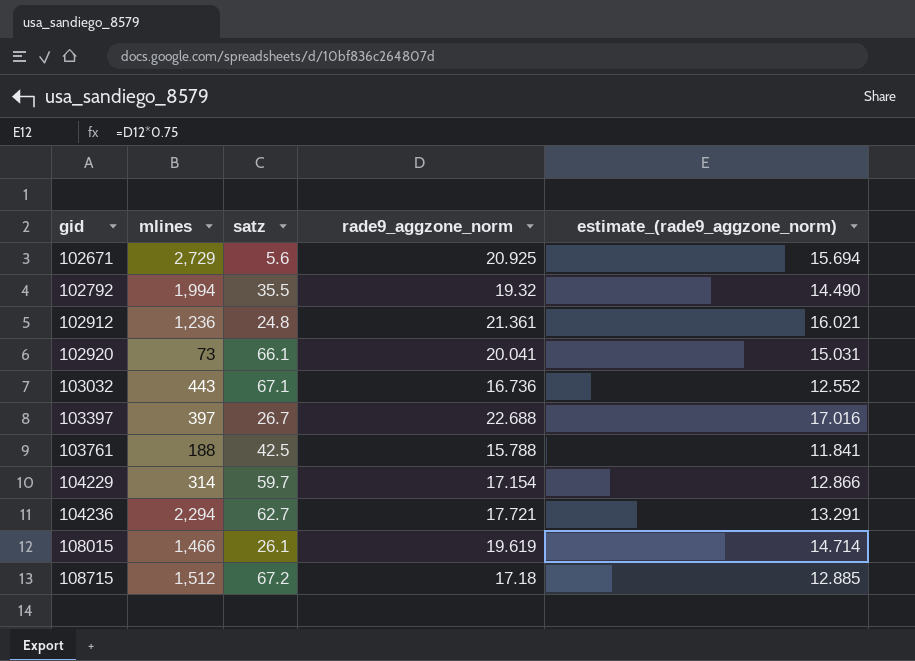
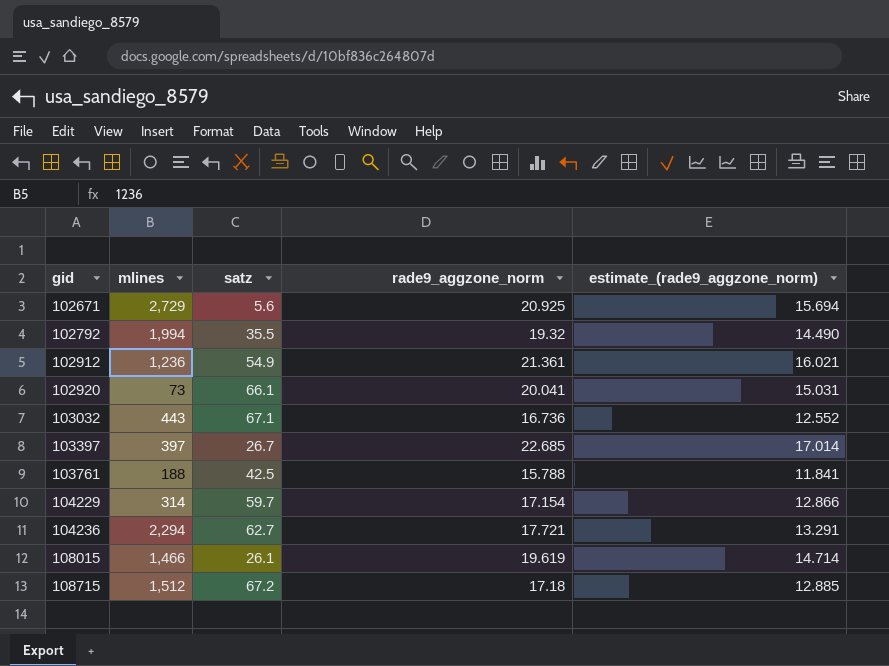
102912 | satz: 24.8 -> 54.9
103397 | rade9_aggzone_norm: 22.688 -> 22.685
103397 | estimate_(rade9_aggzone_norm): 17.016 -> 17.014

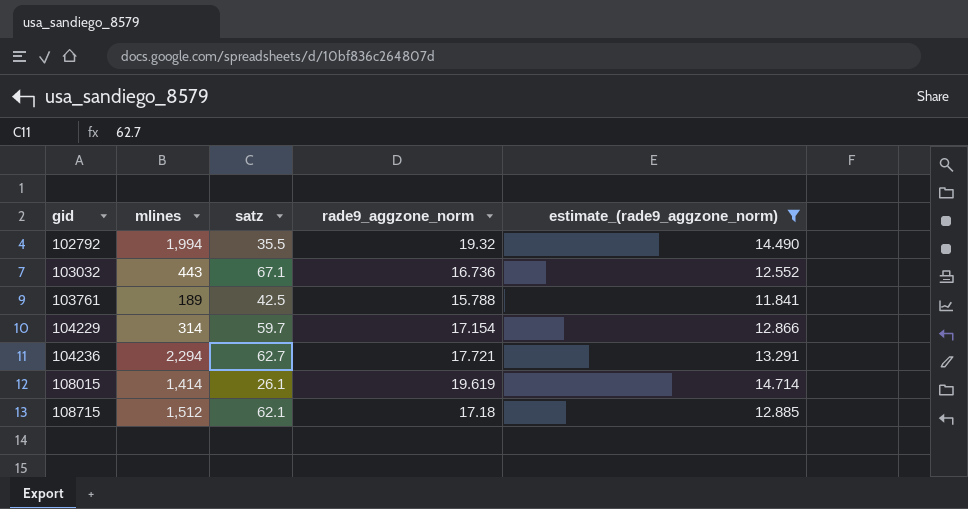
filter: none -> estimate_(rade9_aggzone_norm) <= 14.714
103761 | mlines: 188 -> 189
108015 | mlines: 1,466 -> 1,414
108715 | satz: 67.2 -> 62.1

